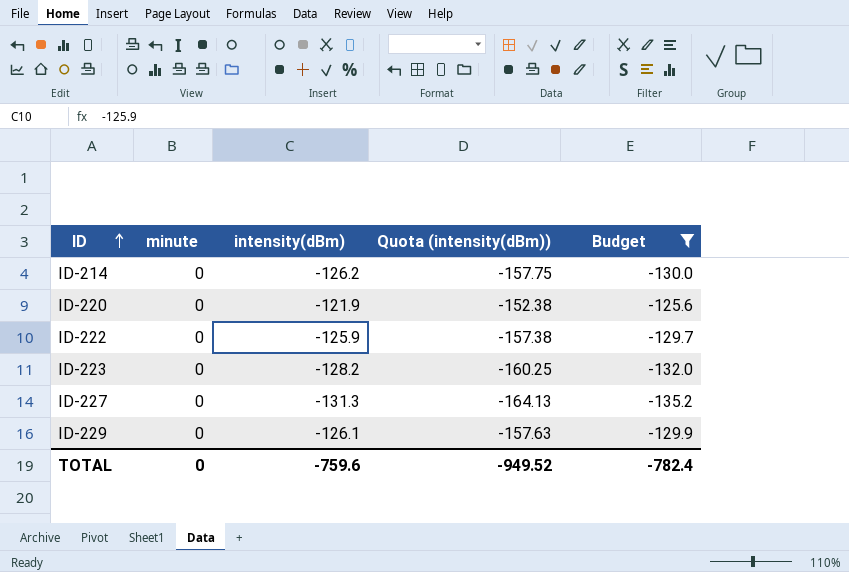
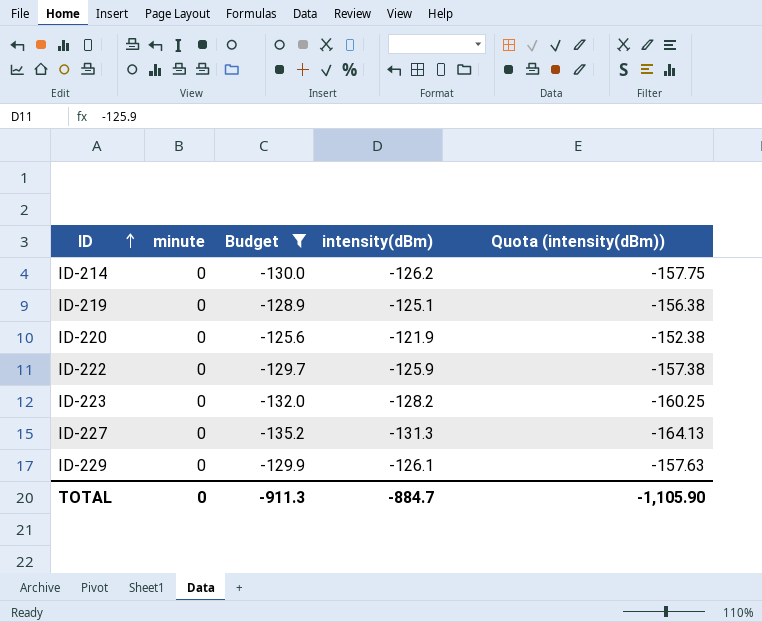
column Budget | position: 5 -> 3
row ID-219: none -> 0 | -128.9 | -125.1 | -156.38
TOTAL | Budget: -782.4 -> -911.3
TOTAL | intensity(dBm): -759.6 -> -884.7
TOTAL | Quota (intensity(dBm)): -949.52 -> -1,105.90

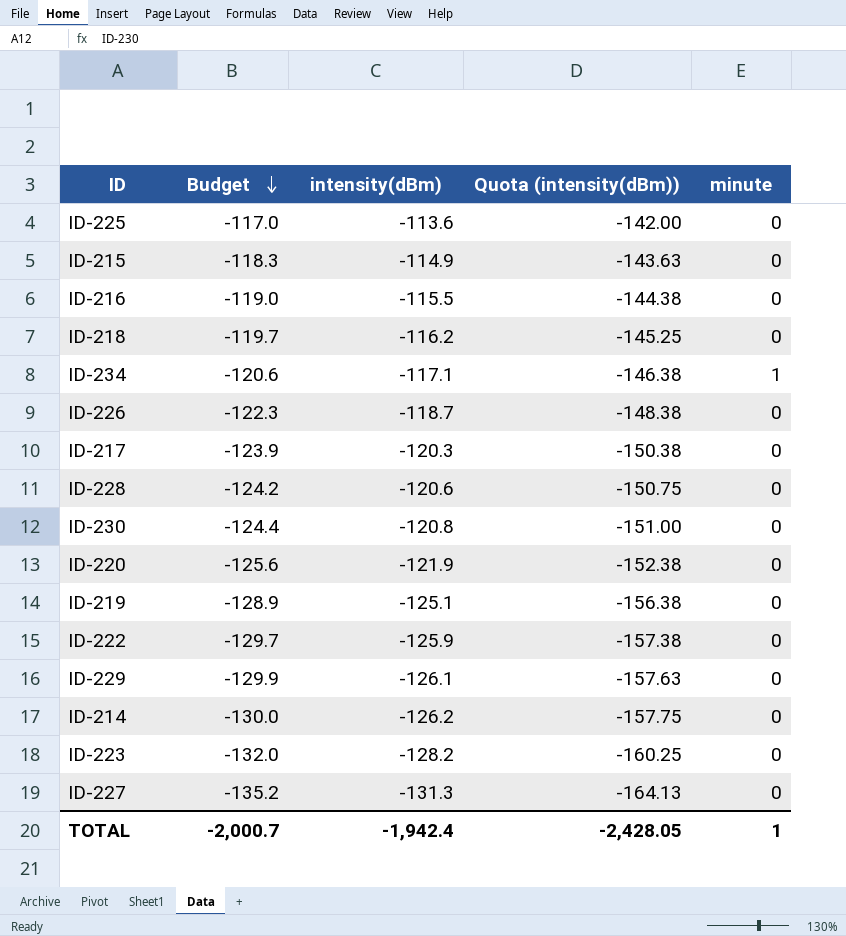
filter: Budget <= -125.6 -> none
row order: ID ascending -> Budget descending
column minute | position: 2 -> 5
TOTAL | Budget: -911.3 -> -2,000.7
TOTAL | intensity(dBm): -884.7 -> -1,942.4
TOTAL | Quota (intensity(dBm)): -1,105.90 -> -2,428.05
TOTAL | minute: 0 -> 1

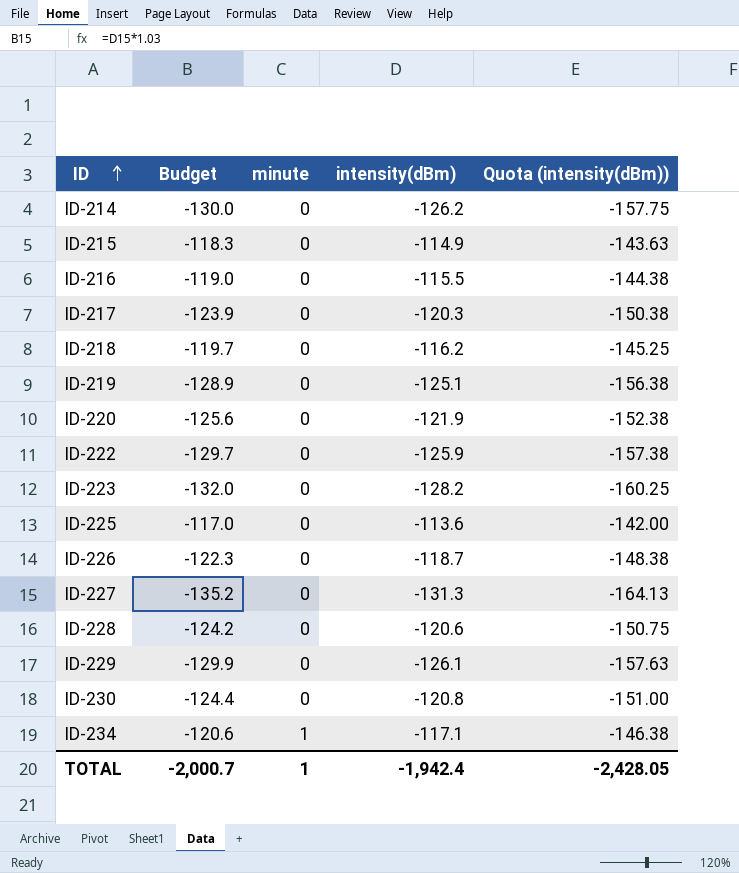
row order: Budget descending -> ID ascending
column minute | position: 5 -> 3

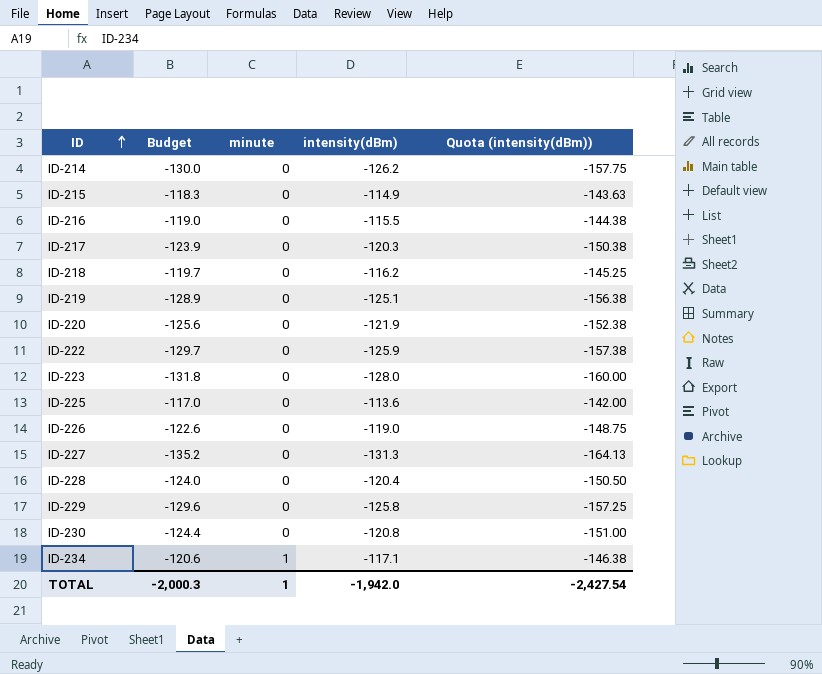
ID-223 | Budget: -132.0 -> -131.8
ID-223 | intensity(dBm): -128.2 -> -128.0
ID-223 | Quota (intensity(dBm)): -160.25 -> -160.00
ID-226 | Budget: -122.3 -> -122.6
ID-226 | intensity(dBm): -118.7 -> -119.0
ID-226 | Quota (intensity(dBm)): -148.38 -> -148.75
ID-228 | Budget: -124.2 -> -124.0
ID-228 | intensity(dBm): -120.6 -> -120.4
ID-228 | Quota (intensity(dBm)): -150.75 -> -150.50
ID-229 | Budget: -129.9 -> -129.6
ID-229 | intensity(dBm): -126.1 -> -125.8
ID-229 | Quota (intensity(dBm)): -157.63 -> -157.25
TOTAL | Budget: -2,000.7 -> -2,000.3
TOTAL | intensity(dBm): -1,942.4 -> -1,942.0
TOTAL | Quota (intensity(dBm)): -2,428.05 -> -2,427.54

